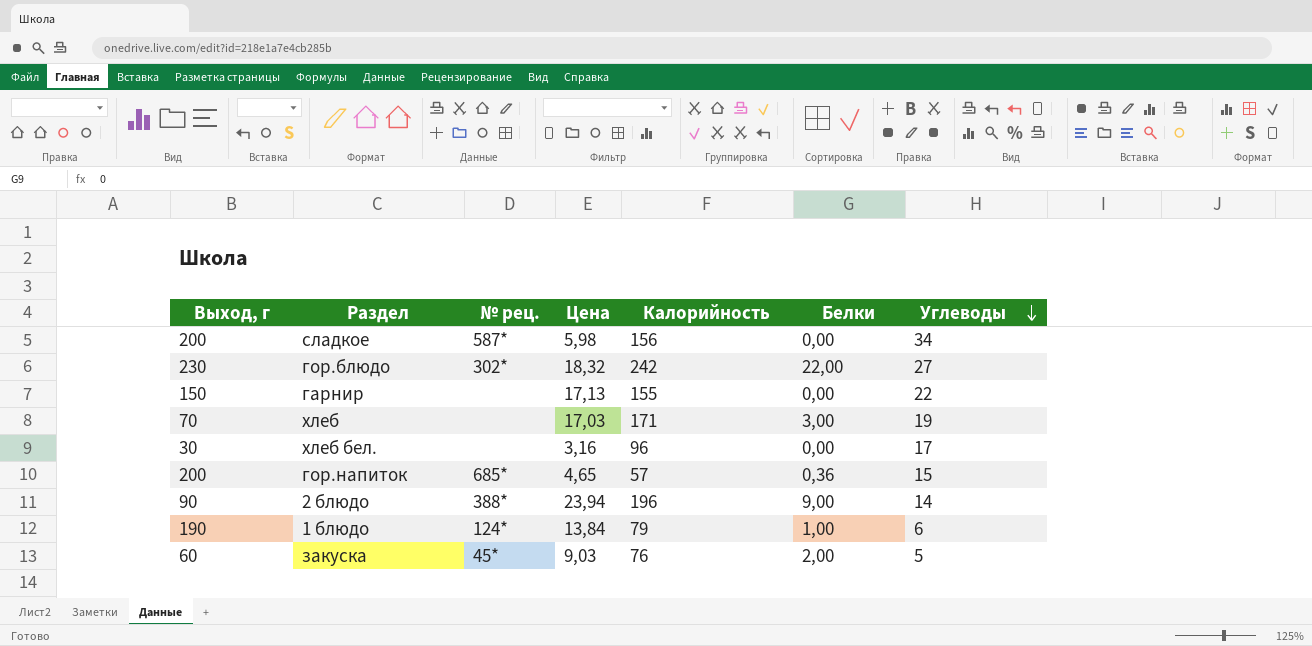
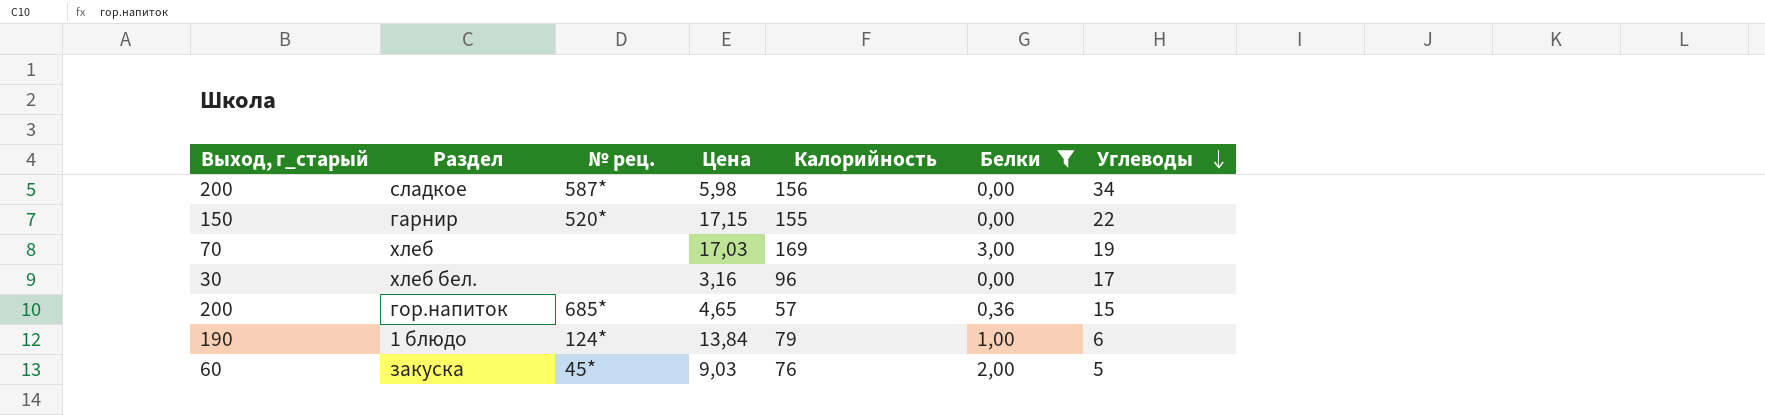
filter: none -> Белки <= 3,00
column name: Выход, г -> Выход, г_старый
гарнир | № рец.: none -> 520*
гарнир | Цена: 17,13 -> 17,15
хлеб | Калорийность: 171 -> 169

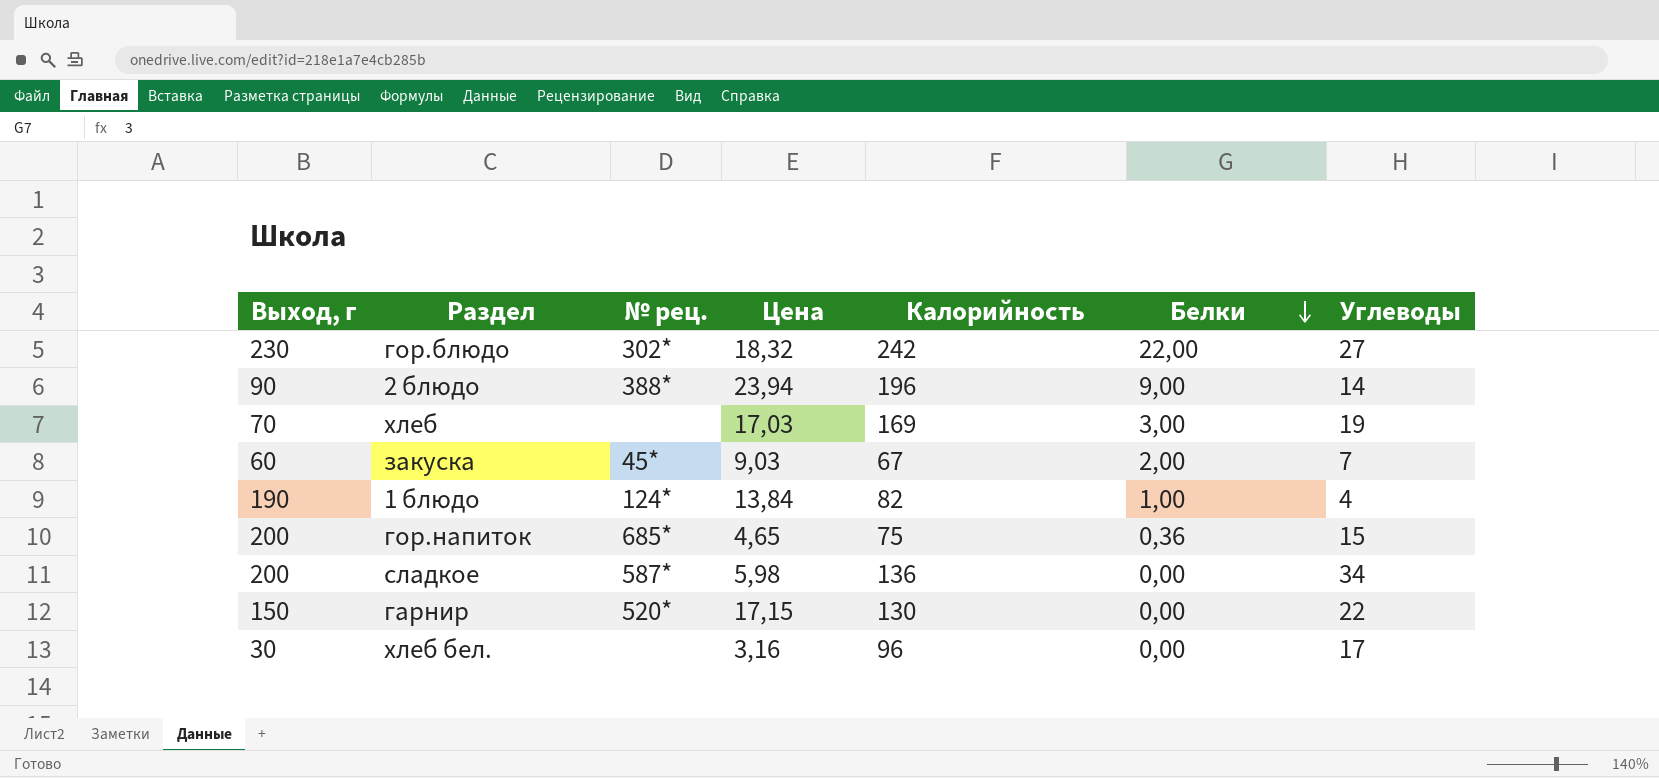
filter: Белки <= 3,00 -> none
row order: Углеводы descending -> Белки descending
column name: Выход, г_старый -> Выход, г
закуска | Калорийность: 76 -> 67
закуска | Углеводы: 5 -> 7
1 блюдо | Калорийность: 79 -> 82
1 блюдо | Углеводы: 6 -> 4
гор.напиток | Калорийность: 57 -> 75
сладкое | Калорийность: 156 -> 136
гарнир | Калорийность: 155 -> 130

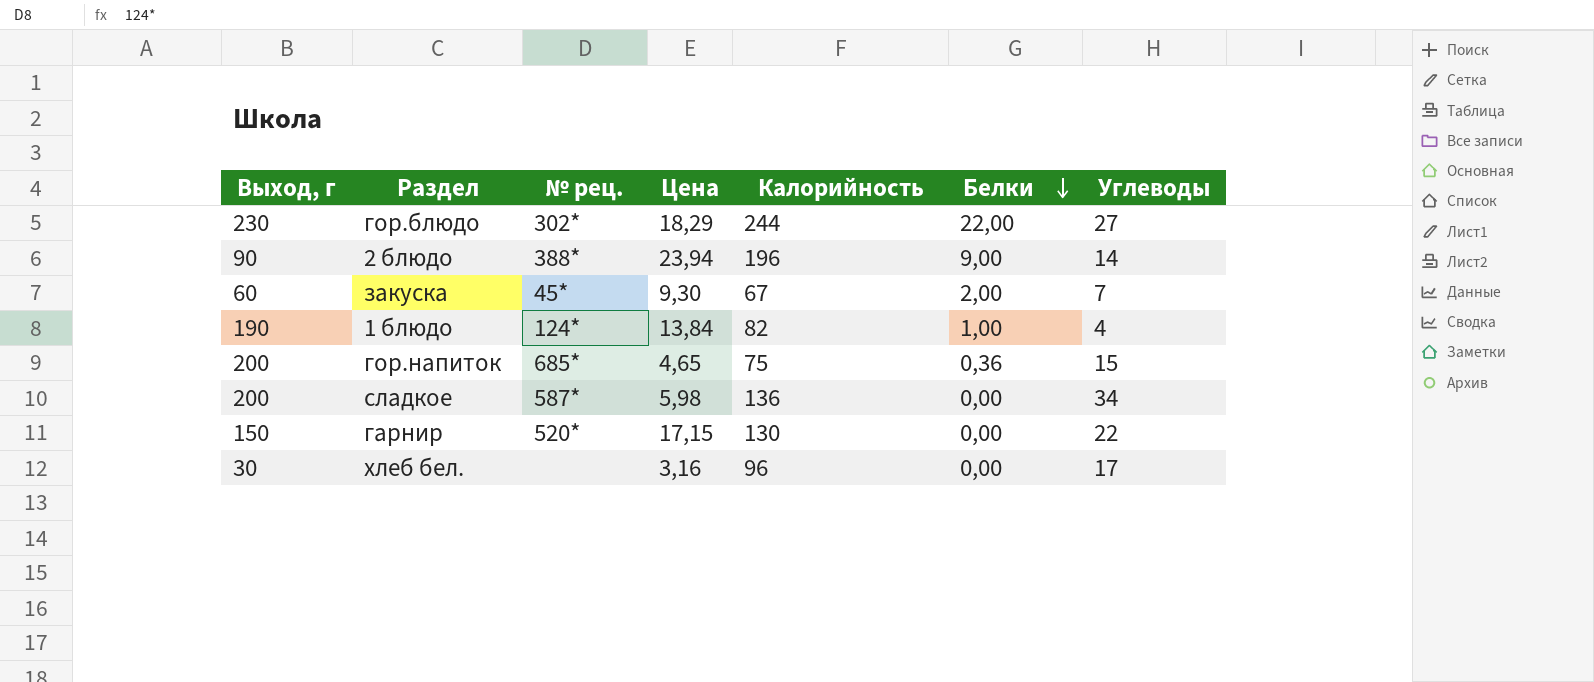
row хлеб: 70 | none | 17,03 | 169 | 3,00 | 19 -> none
гор.блюдо | Цена: 18,32 -> 18,29
гор.блюдо | Калорийность: 242 -> 244
закуска | Цена: 9,03 -> 9,30

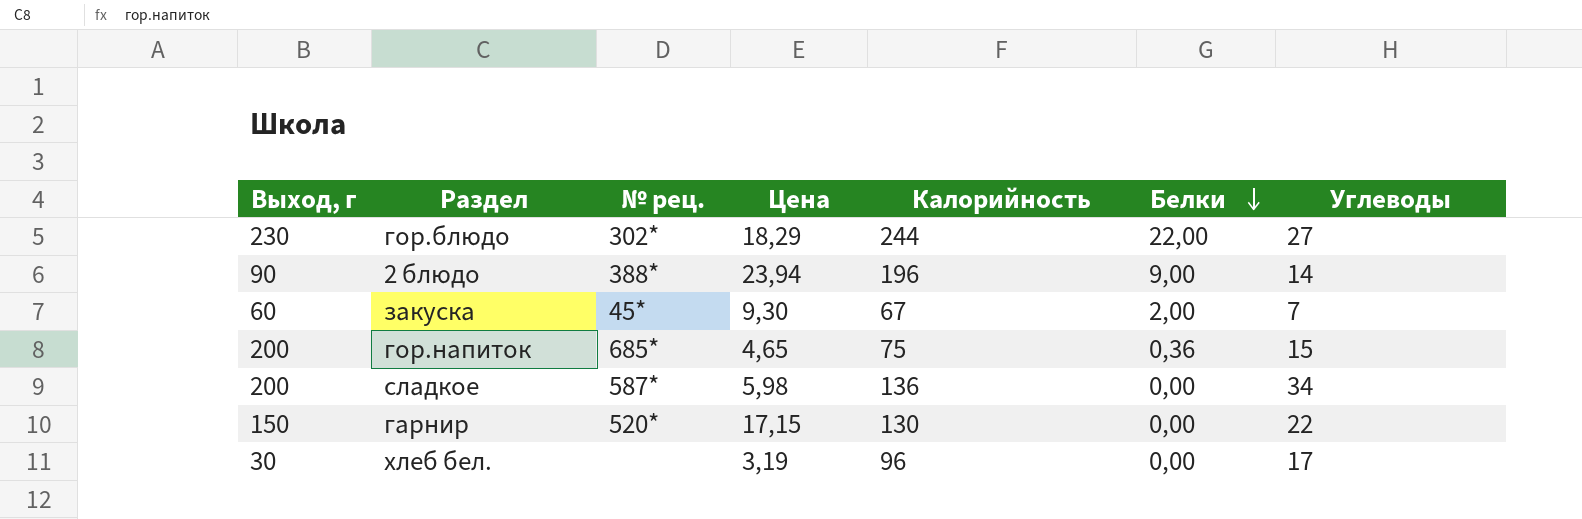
row 1 блюдо: 190 | 124* | 13,84 | 82 | 1,00 | 4 -> none
хлеб бел. | Цена: 3,16 -> 3,19

